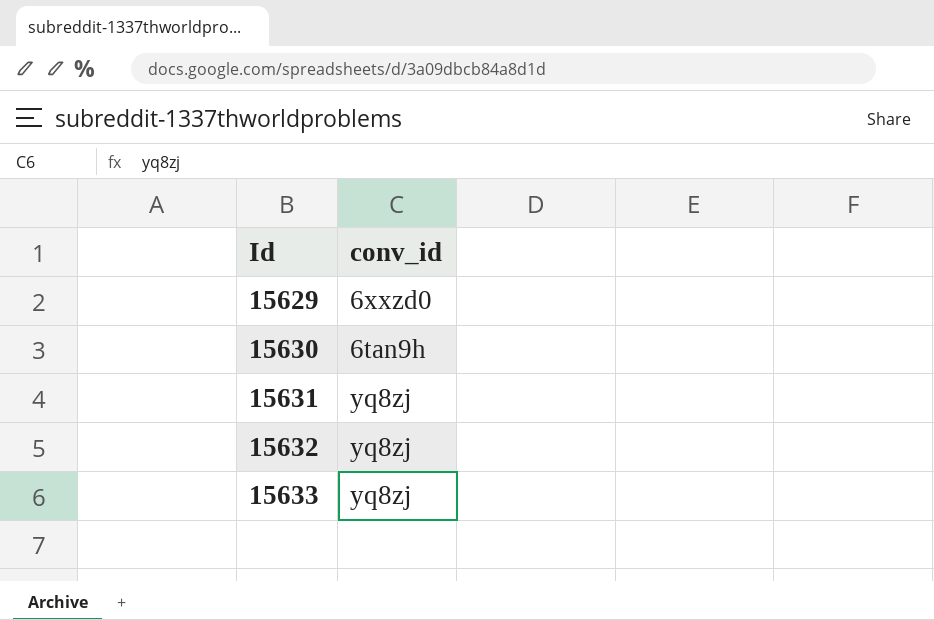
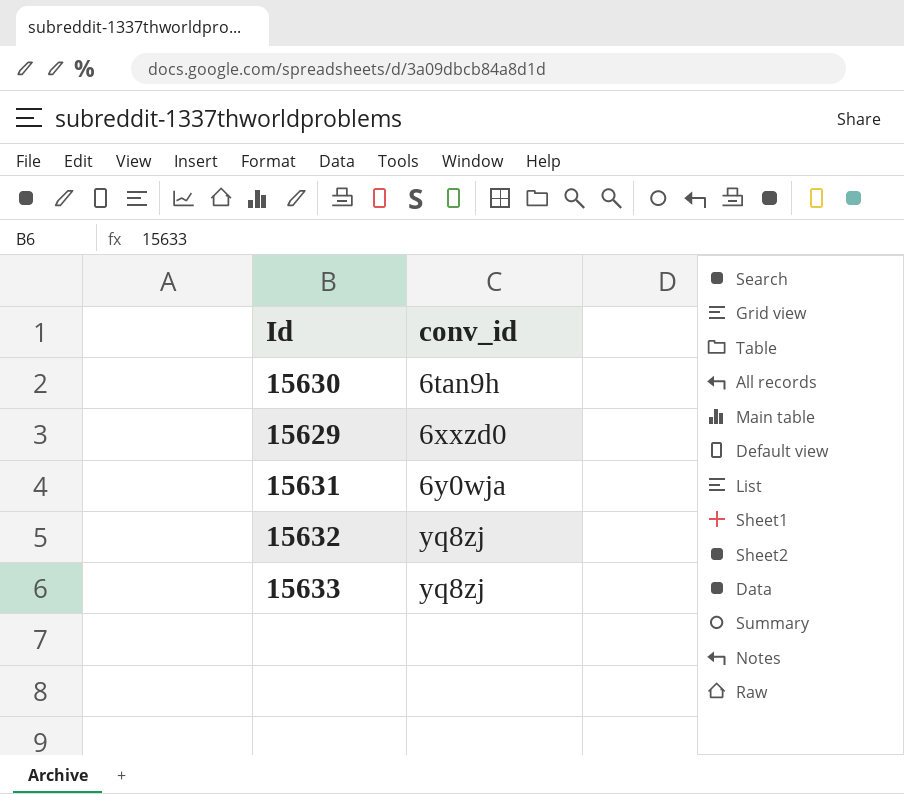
row order: Id ascending -> conv_id ascending
15631 | conv_id: yq8zj -> 6y0wja

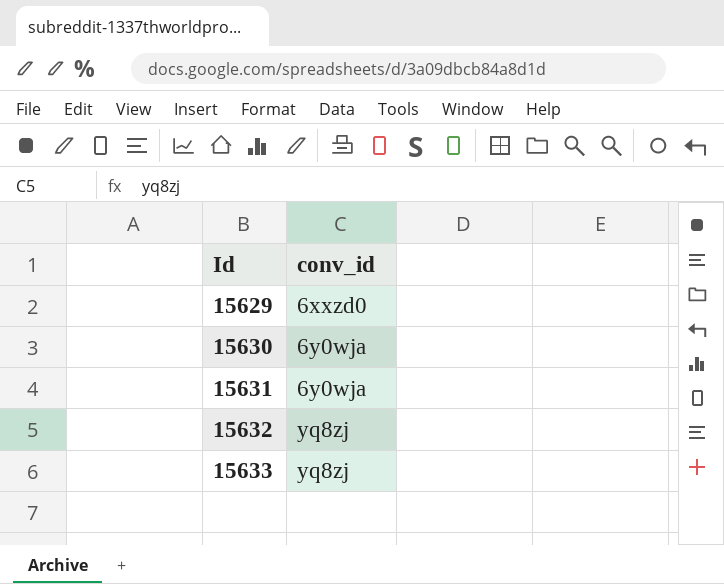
row order: conv_id ascending -> Id ascending
15630 | conv_id: 6tan9h -> 6y0wja

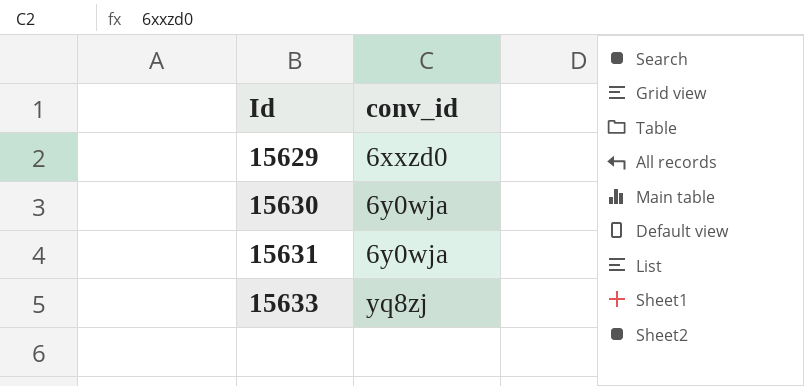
row 15632: yq8zj -> none

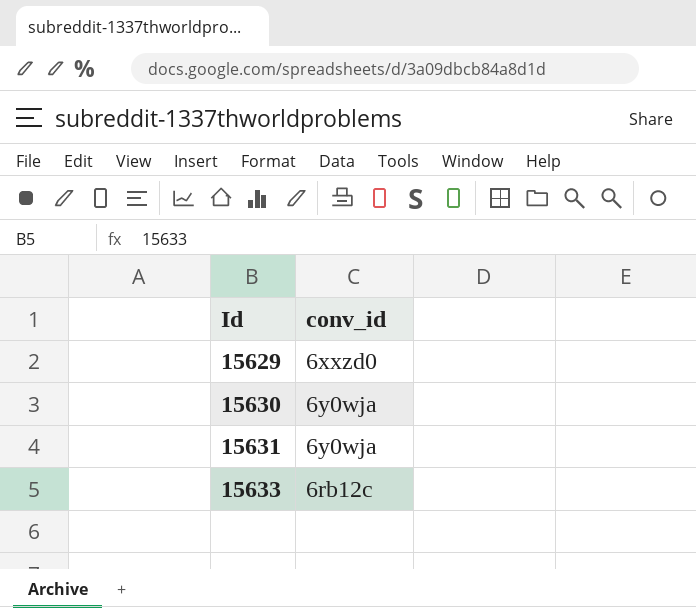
15633 | conv_id: yq8zj -> 6rb12c

